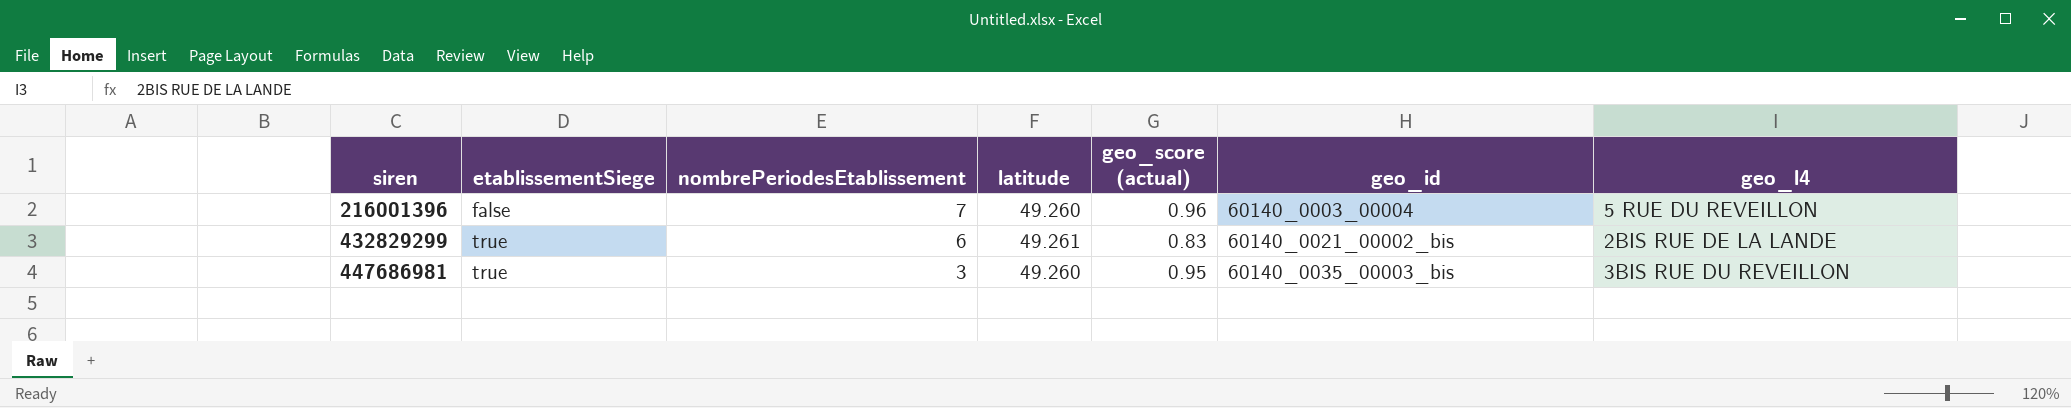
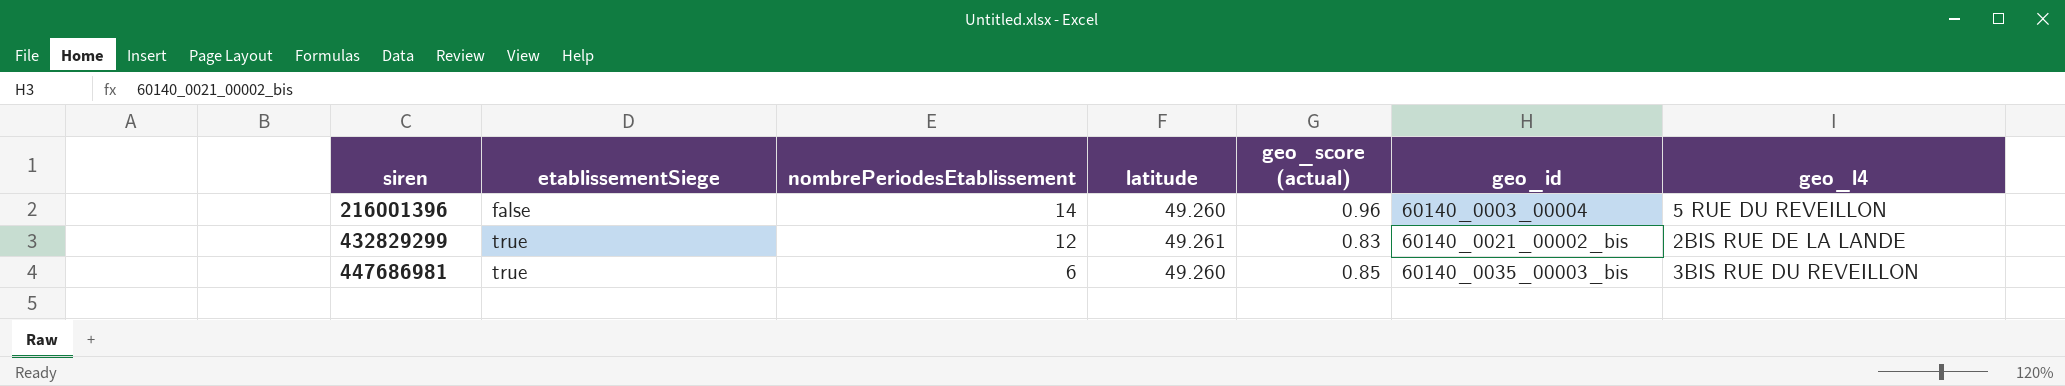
216001396 | nombrePeriodesEtablissement: 7 -> 14
432829299 | nombrePeriodesEtablissement: 6 -> 12
447686981 | nombrePeriodesEtablissement: 3 -> 6
447686981 | geo_score (actual): 0.95 -> 0.85

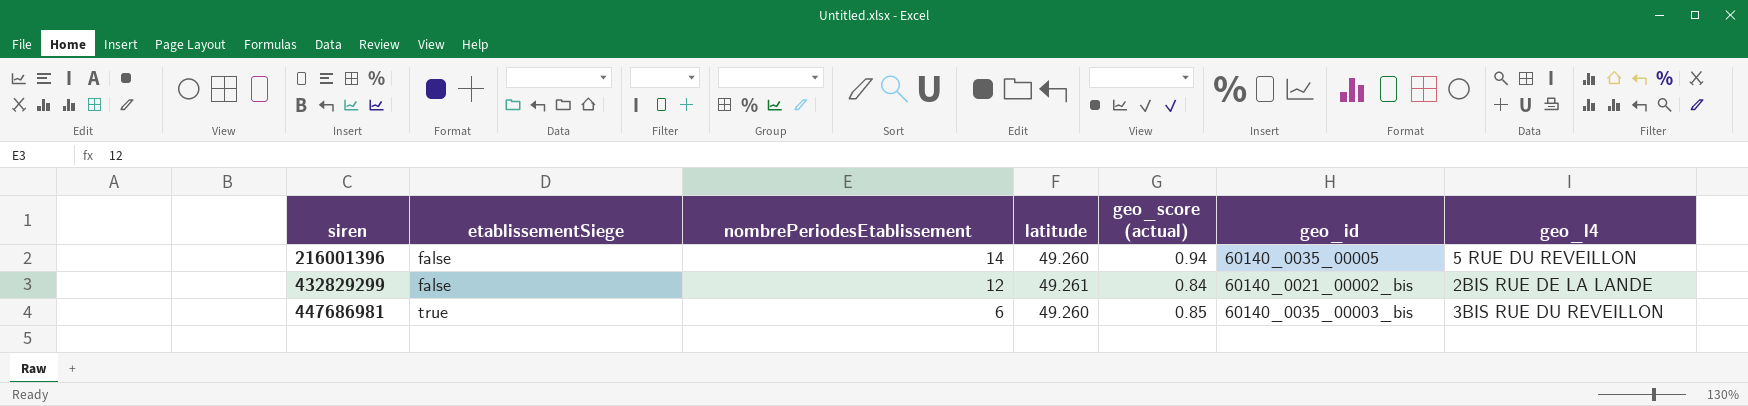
216001396 | geo_score (actual): 0.96 -> 0.94
216001396 | geo_id: 60140_0003_00004 -> 60140_0035_00005
432829299 | etablissementSiege: true -> false
432829299 | geo_score (actual): 0.83 -> 0.84

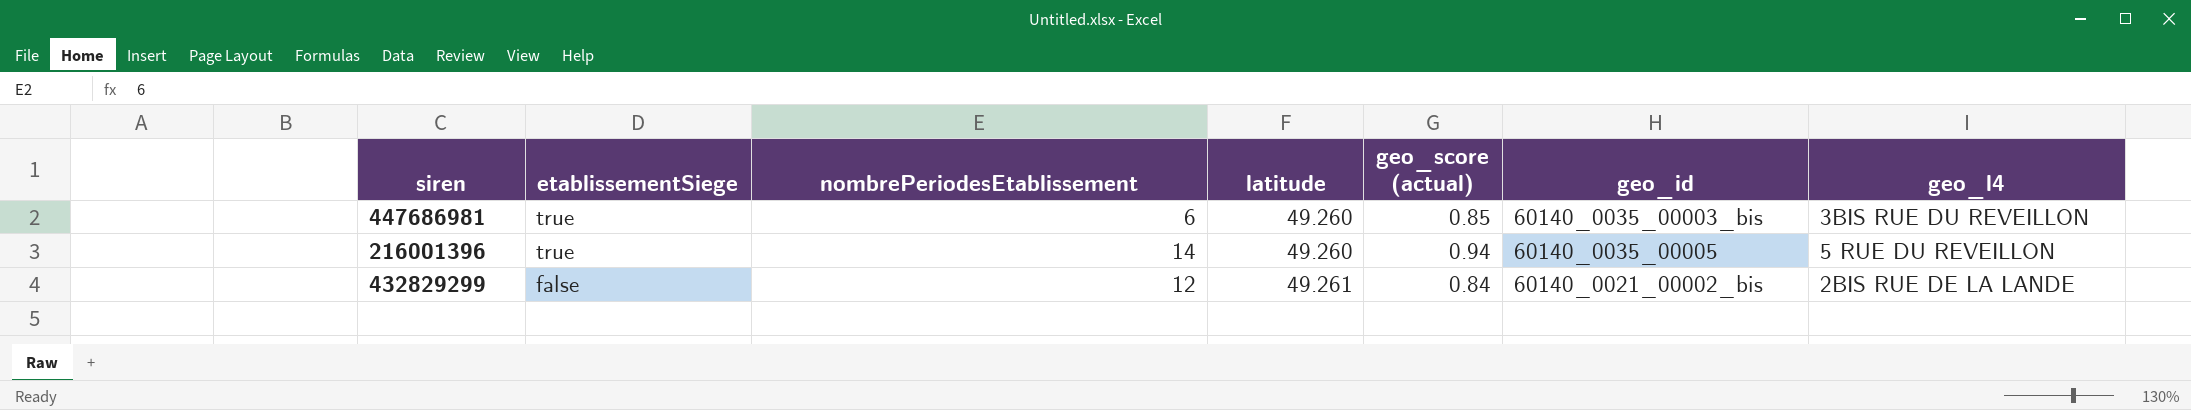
row order: siren ascending -> etablissementSiege descending
216001396 | etablissementSiege: false -> true

